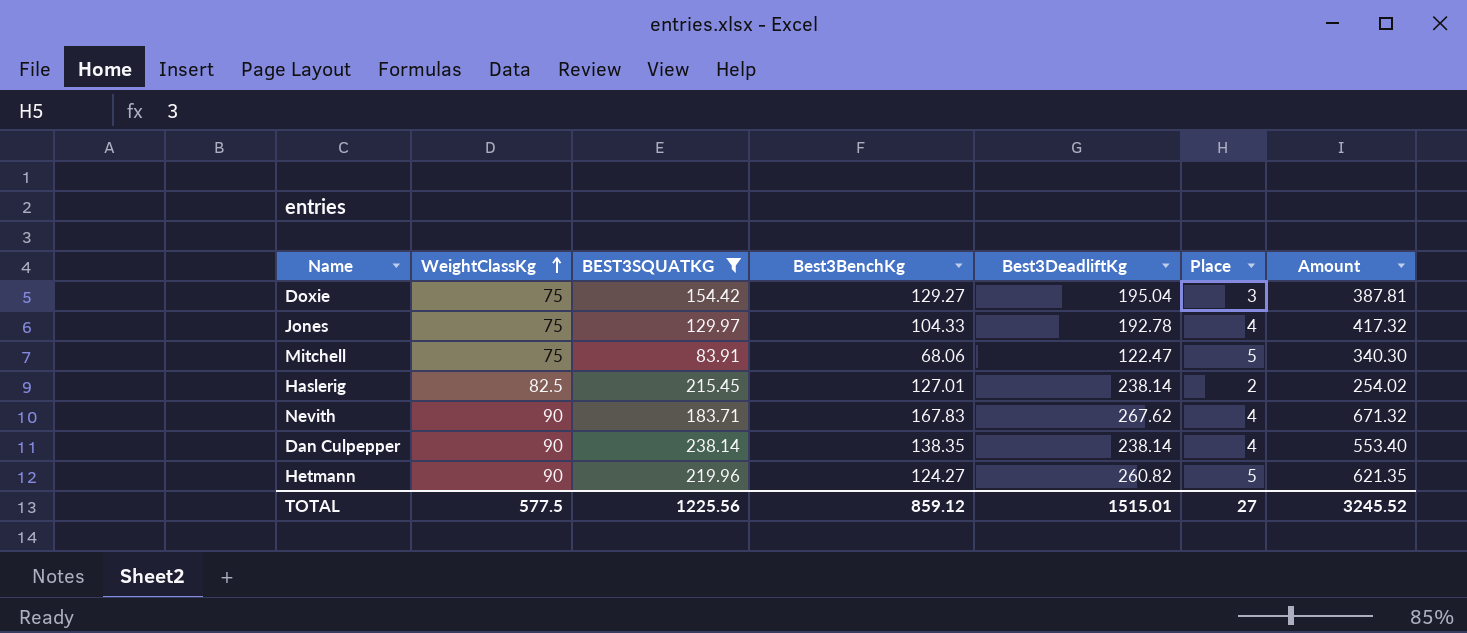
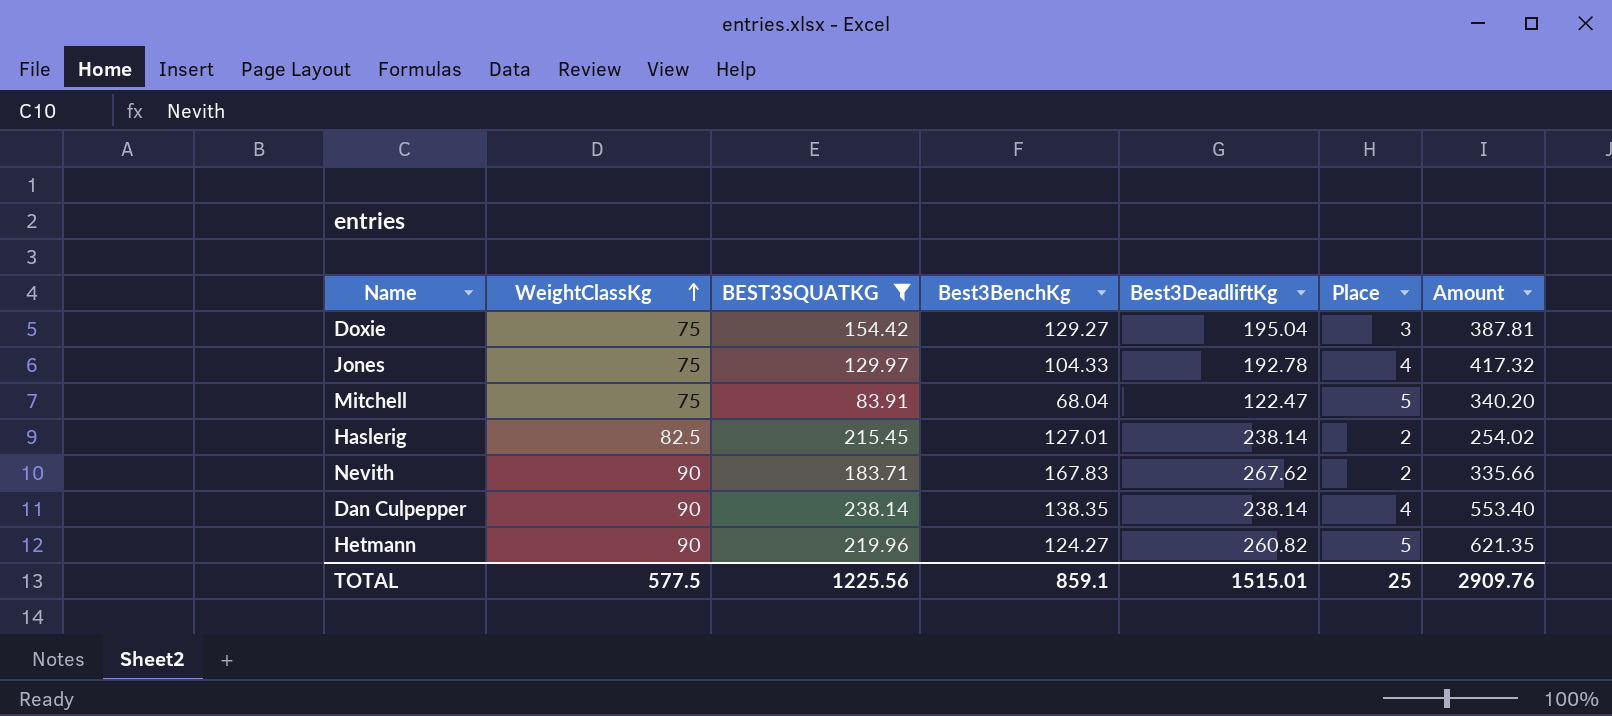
Mitchell | Best3BenchKg: 68.06 -> 68.04
Mitchell | Amount: 340.30 -> 340.20
Nevith | Place: 4 -> 2
Nevith | Amount: 671.32 -> 335.66
TOTAL | Best3BenchKg: 859.12 -> 859.1
TOTAL | Place: 27 -> 25
TOTAL | Amount: 3245.52 -> 2909.76

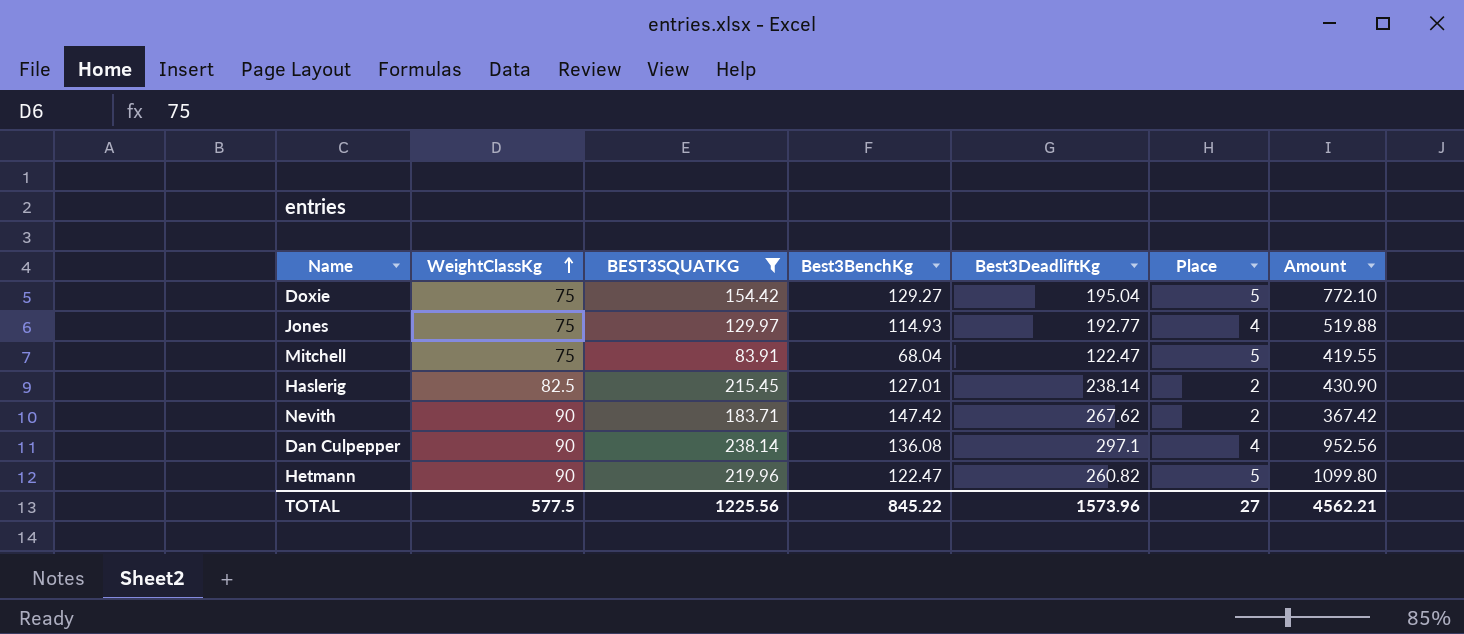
column Amount | formula: [Best3BenchKg] * [Place] -> [BEST3SQUATKG] * [Place]
Doxie | Place: 3 -> 5
Jones | Best3BenchKg: 104.33 -> 114.93
Jones | Best3DeadliftKg: 192.78 -> 192.77
Nevith | Best3BenchKg: 167.83 -> 147.42
Dan Culpepper | Best3BenchKg: 138.35 -> 136.08
Dan Culpepper | Best3DeadliftKg: 238.14 -> 297.1
Hetmann | Best3BenchKg: 124.27 -> 122.47
TOTAL | Best3BenchKg: 859.1 -> 845.22
TOTAL | Best3DeadliftKg: 1515.01 -> 1573.96
TOTAL | Place: 25 -> 27
TOTAL | Amount: 2909.76 -> 4562.21

